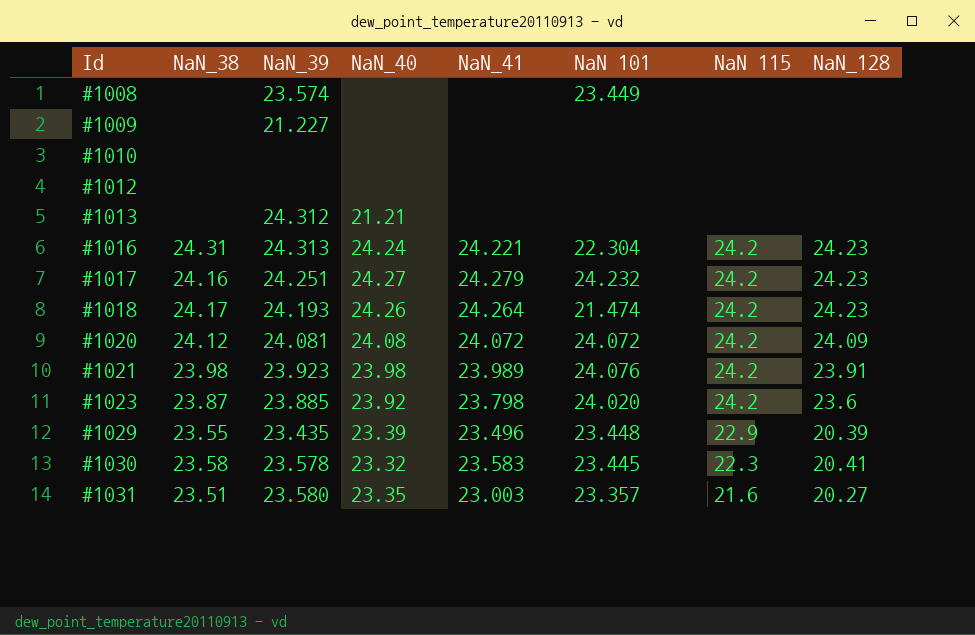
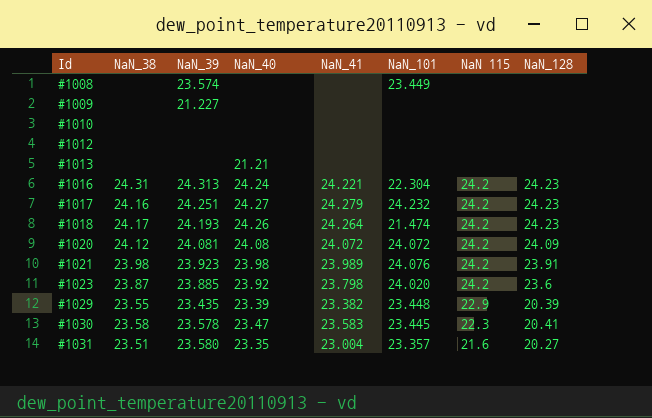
column name: NaN 101 -> NaN_101
#1013 | NaN_39: 24.312 -> none
#1029 | NaN_41: 23.496 -> 23.382
#1030 | NaN_40: 23.32 -> 23.47
#1031 | NaN_41: 23.003 -> 23.004

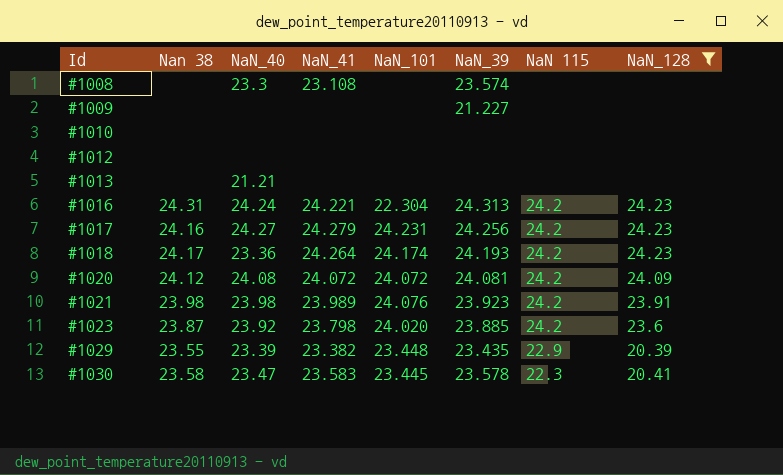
filter: none -> NaN_128 != 20.27
column name: NaN_38 -> Nan 38
column NaN_39 | position: 3 -> 6
#1008 | NaN_40: none -> 23.3
#1008 | NaN_41: none -> 23.108
#1008 | NaN_101: 23.449 -> none
#1017 | NaN_101: 24.232 -> 24.231
#1017 | NaN_39: 24.251 -> 24.256
#1018 | NaN_40: 24.26 -> 23.36
#1018 | NaN_101: 21.474 -> 24.174

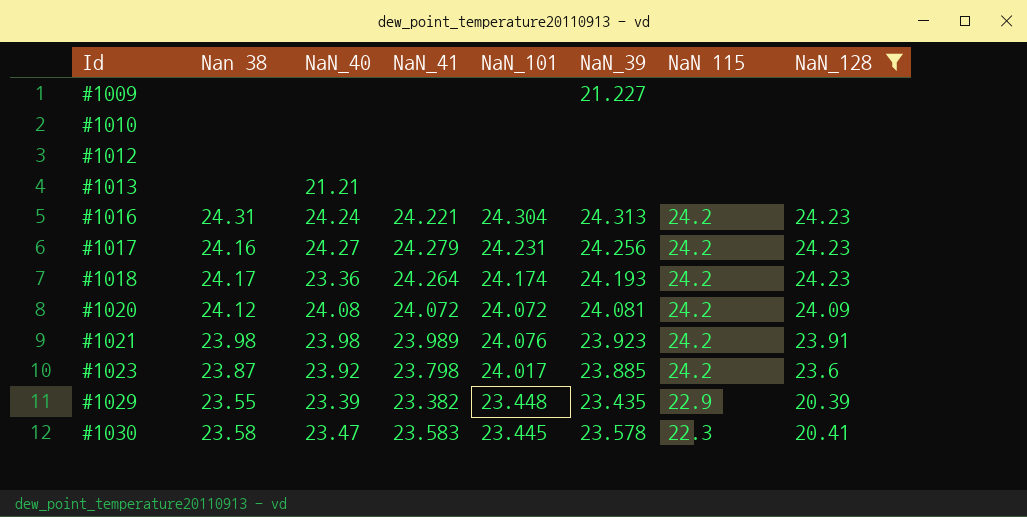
row #1008: none | 23.3 | 23.108 | none | 23.574 | none | none -> none
#1016 | NaN_101: 22.304 -> 24.304
#1023 | NaN_101: 24.020 -> 24.017

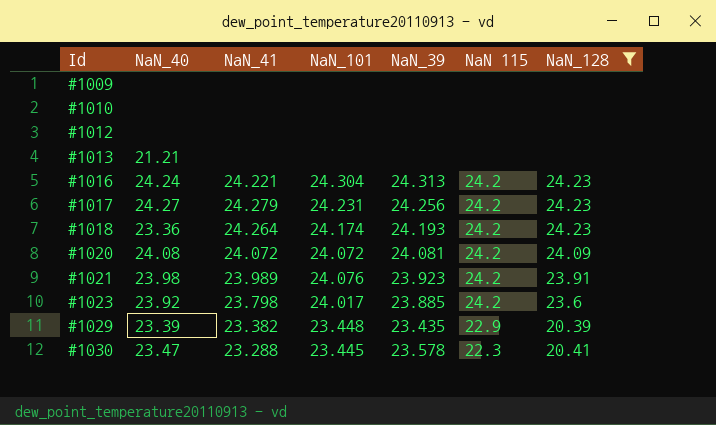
column Nan 38 | position: 2 -> none
#1009 | NaN_39: 21.227 -> none
#1030 | NaN_41: 23.583 -> 23.288

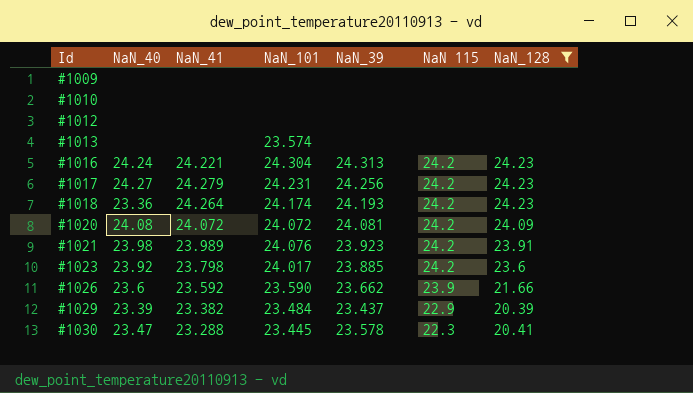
#1013 | NaN_40: 21.21 -> none
#1013 | NaN_101: none -> 23.574
row #1026: none -> 23.6 | 23.592 | 23.590 | 23.662 | 23.9 | 21.66
#1029 | NaN_101: 23.448 -> 23.484
#1029 | NaN_39: 23.435 -> 23.437

